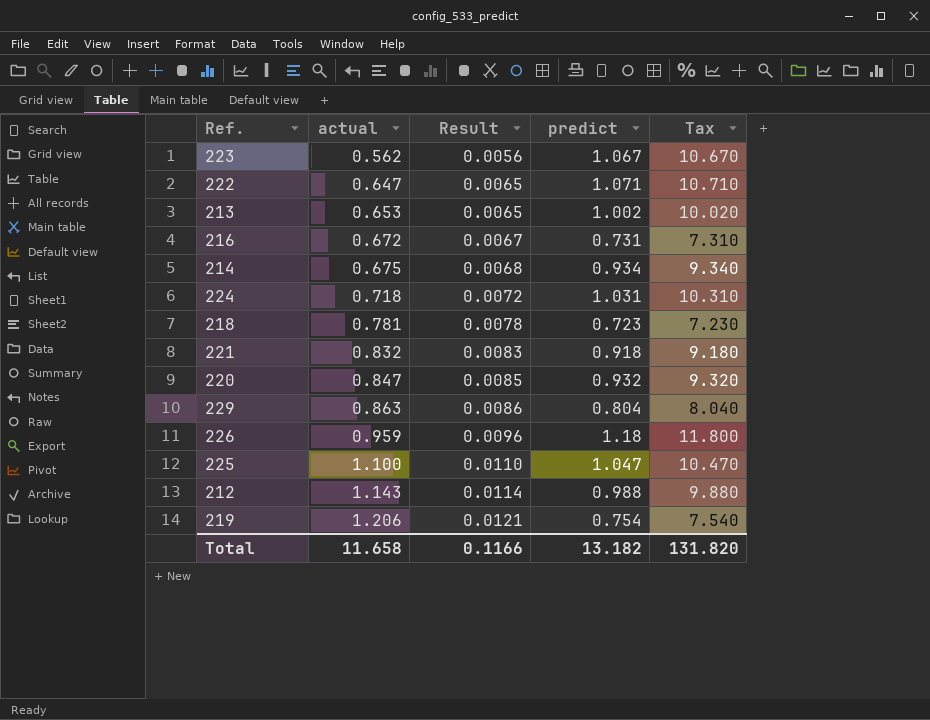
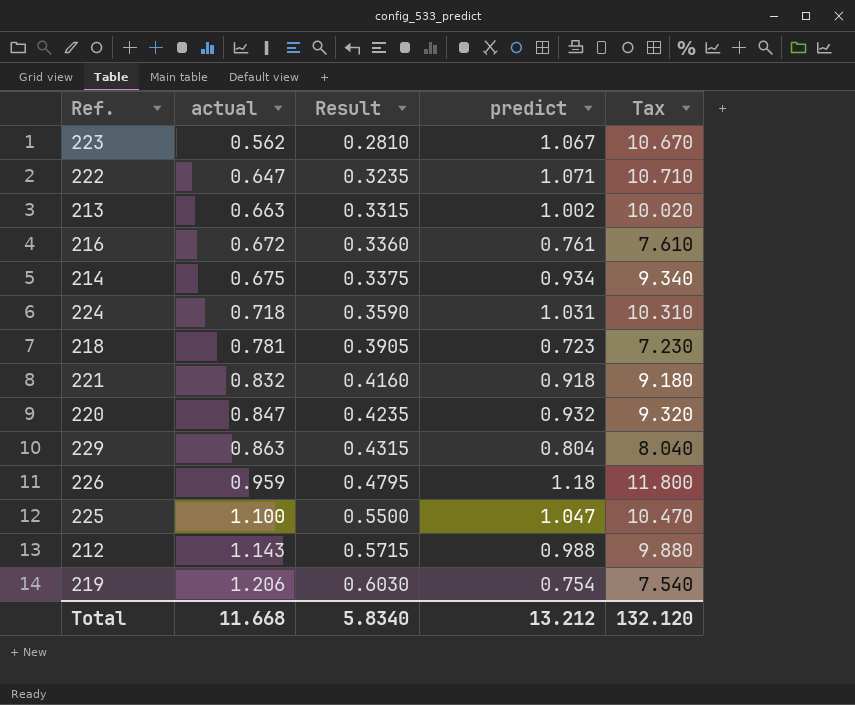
column Result | formula: [actual] * 0.01 -> [actual] * 0.5
213 | actual: 0.653 -> 0.663
216 | predict: 0.731 -> 0.761
216 | Tax: 7.310 -> 7.610
Total | actual: 11.658 -> 11.668
Total | Result: 0.1166 -> 5.8340
Total | predict: 13.182 -> 13.212
Total | Tax: 131.820 -> 132.120

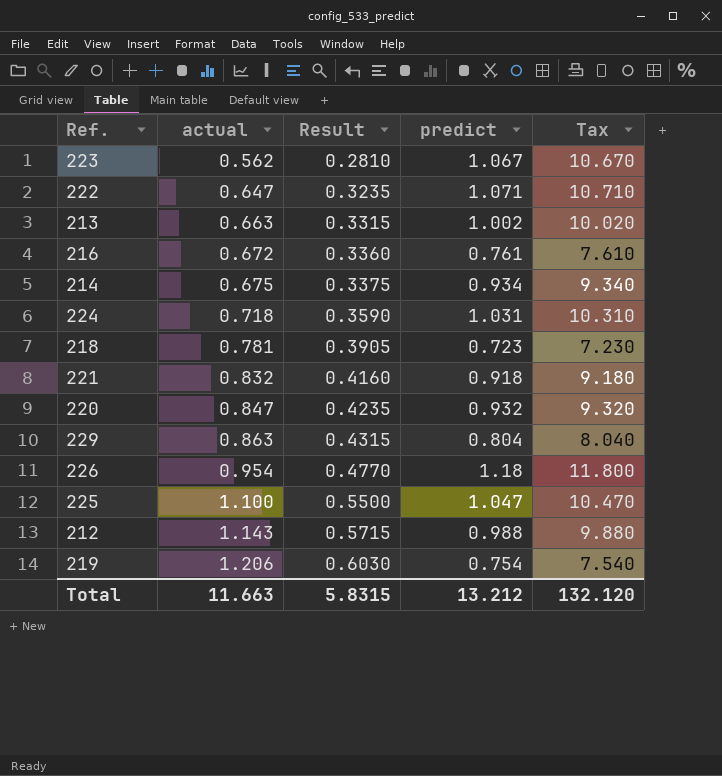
226 | actual: 0.959 -> 0.954
226 | Result: 0.4795 -> 0.4770
Total | actual: 11.668 -> 11.663
Total | Result: 5.8340 -> 5.8315

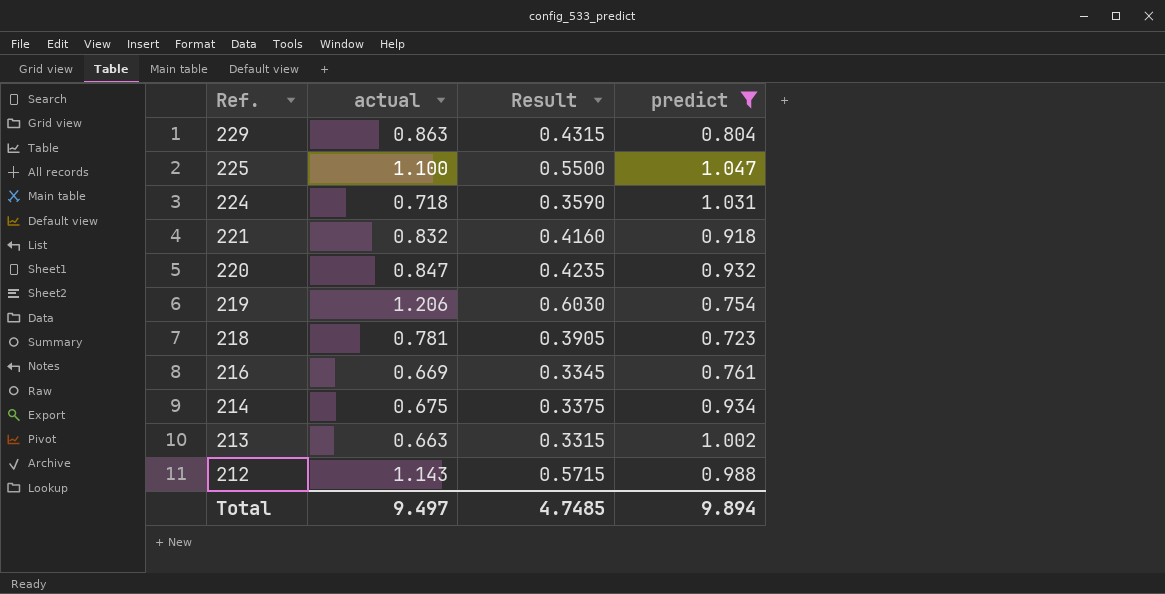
filter: none -> predict <= 1.047
row order: actual ascending -> Ref. descending
column Tax | formula: [predict] * 10 -> none
216 | actual: 0.672 -> 0.669
216 | Result: 0.3360 -> 0.3345
Total | actual: 11.663 -> 9.497
Total | Result: 5.8315 -> 4.7485
Total | predict: 13.212 -> 9.894

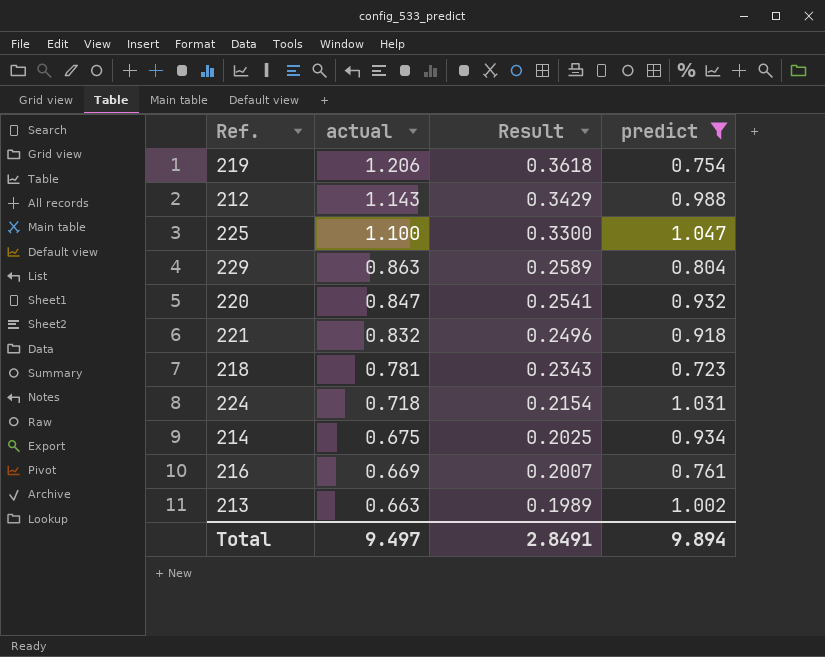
row order: Ref. descending -> actual descending
column Result | formula: [actual] * 0.5 -> [actual] * 0.3
Total | Result: 4.7485 -> 2.8491

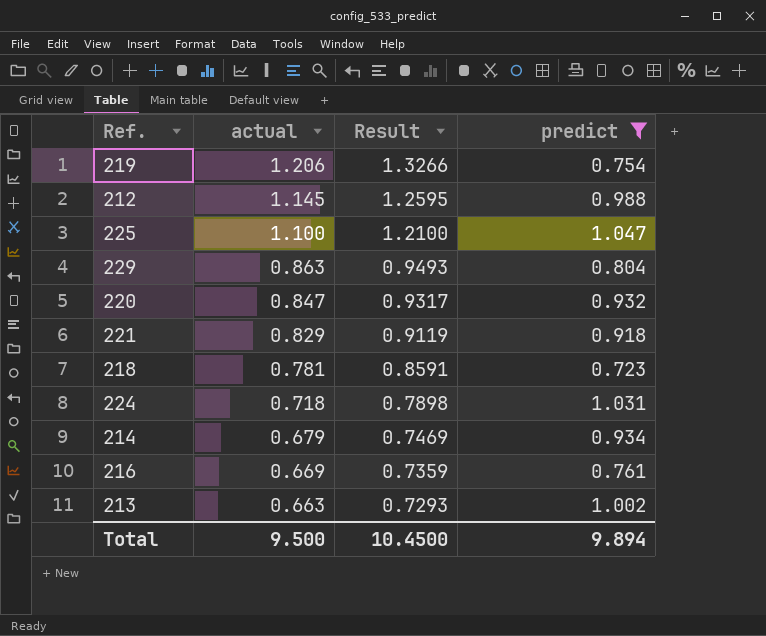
column Result | formula: [actual] * 0.3 -> [actual] * 1.1
212 | actual: 1.143 -> 1.145
221 | actual: 0.832 -> 0.829
214 | actual: 0.675 -> 0.679
Total | actual: 9.497 -> 9.500
Total | Result: 2.8491 -> 10.4500

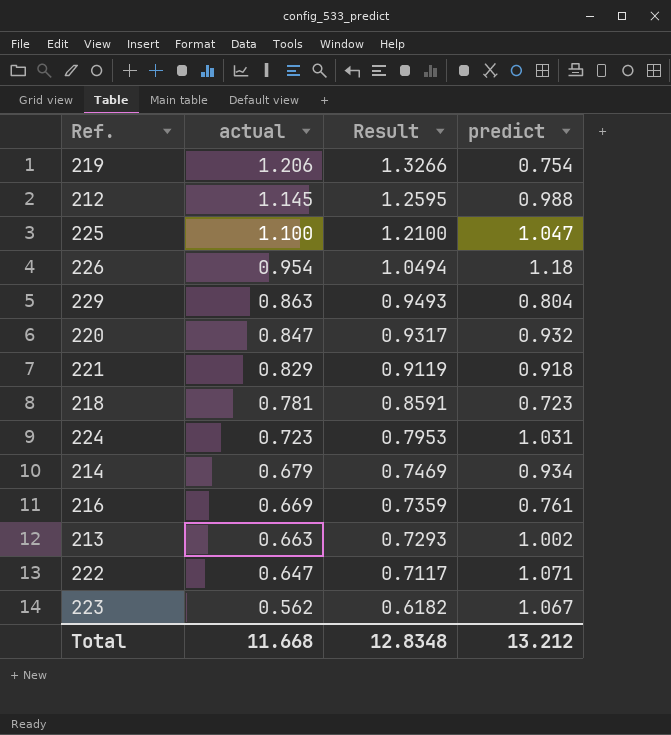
filter: predict <= 1.047 -> none
224 | actual: 0.718 -> 0.723
224 | Result: 0.7898 -> 0.7953
Total | actual: 9.500 -> 11.668
Total | Result: 10.4500 -> 12.8348
Total | predict: 9.894 -> 13.212

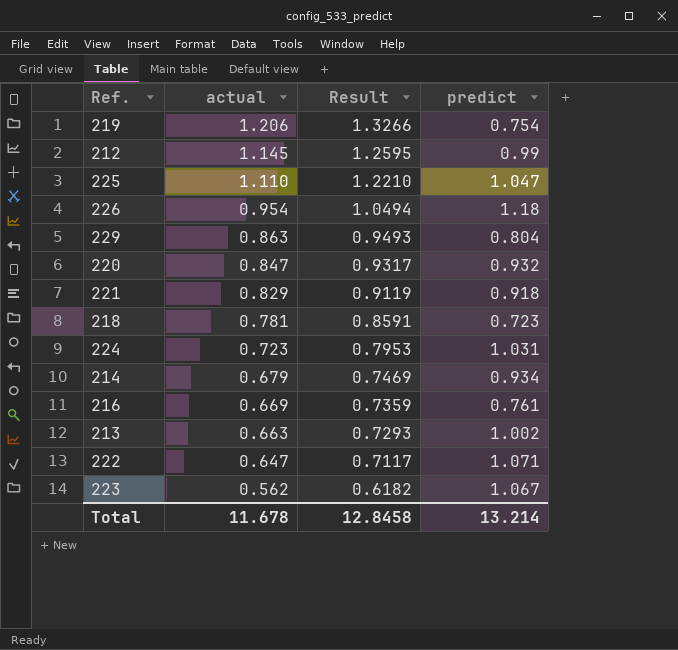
212 | predict: 0.988 -> 0.99
225 | actual: 1.100 -> 1.110
225 | Result: 1.2100 -> 1.2210
Total | actual: 11.668 -> 11.678
Total | Result: 12.8348 -> 12.8458
Total | predict: 13.212 -> 13.214

